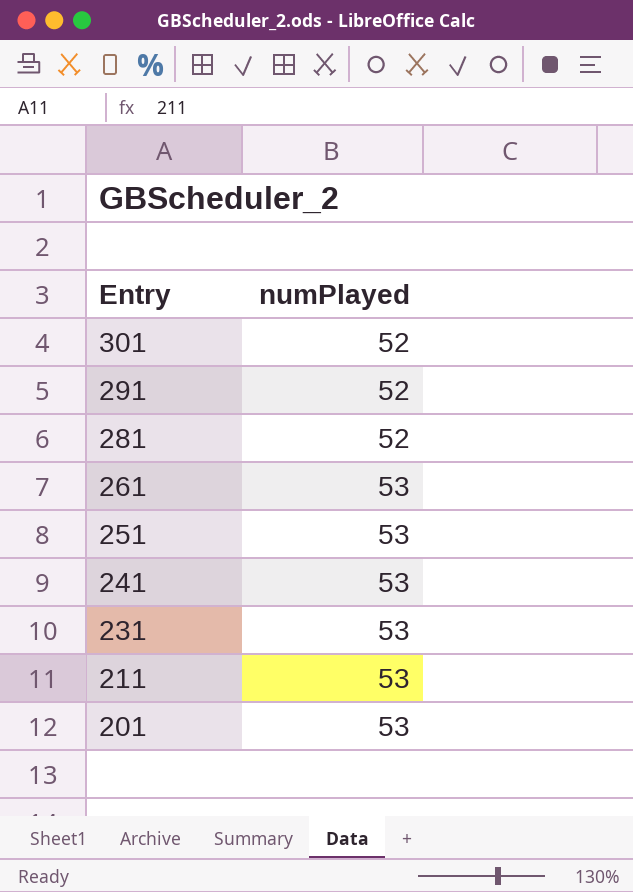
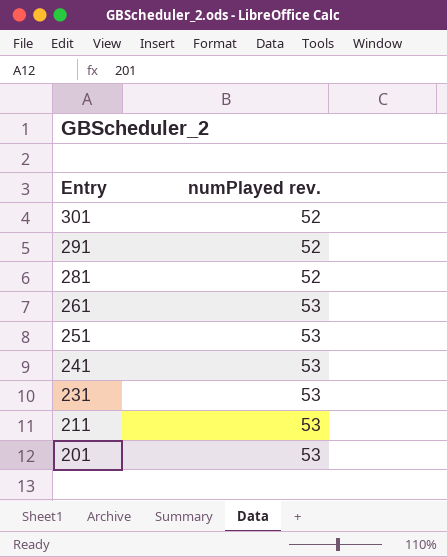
column name: numPlayed -> numPlayed rev.

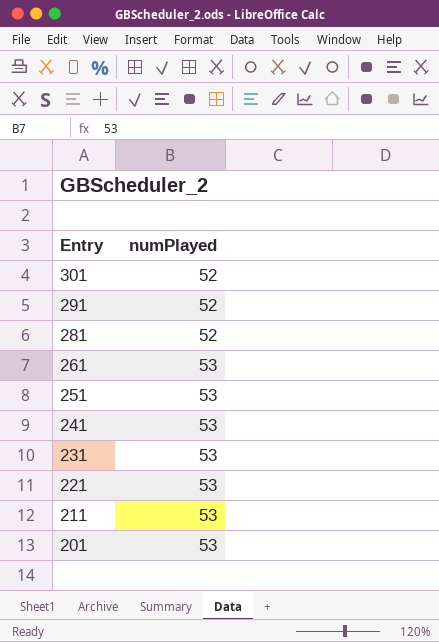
column name: numPlayed rev. -> numPlayed
row 221: none -> 53

